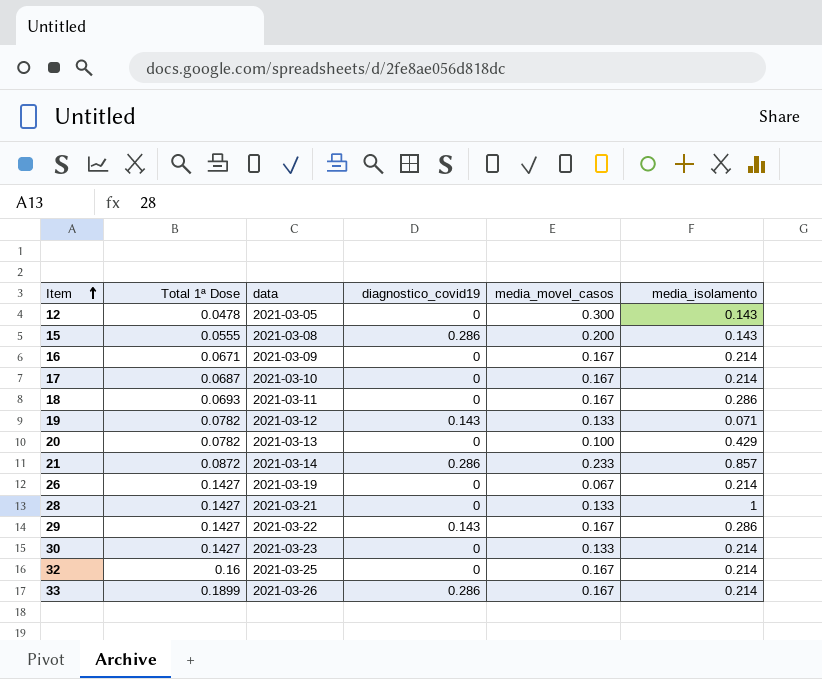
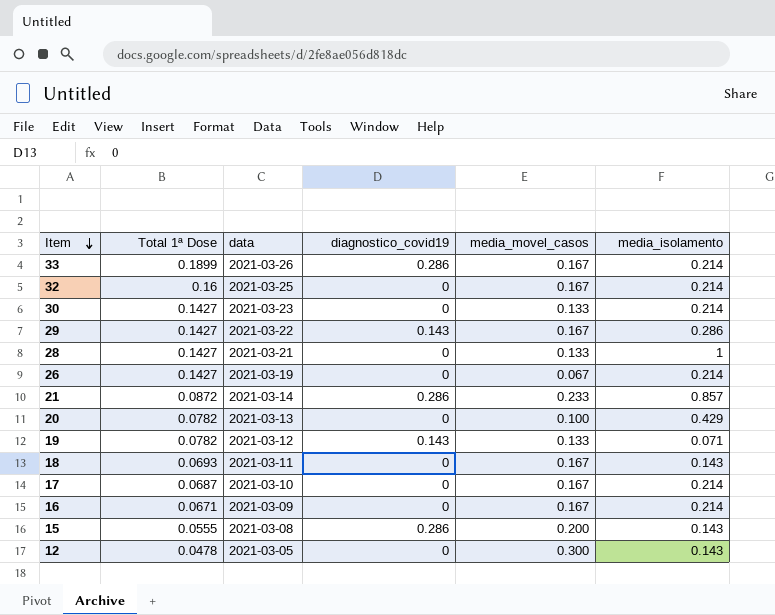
row order: Item ascending -> Item descending
18 | media_isolamento: 0.286 -> 0.143

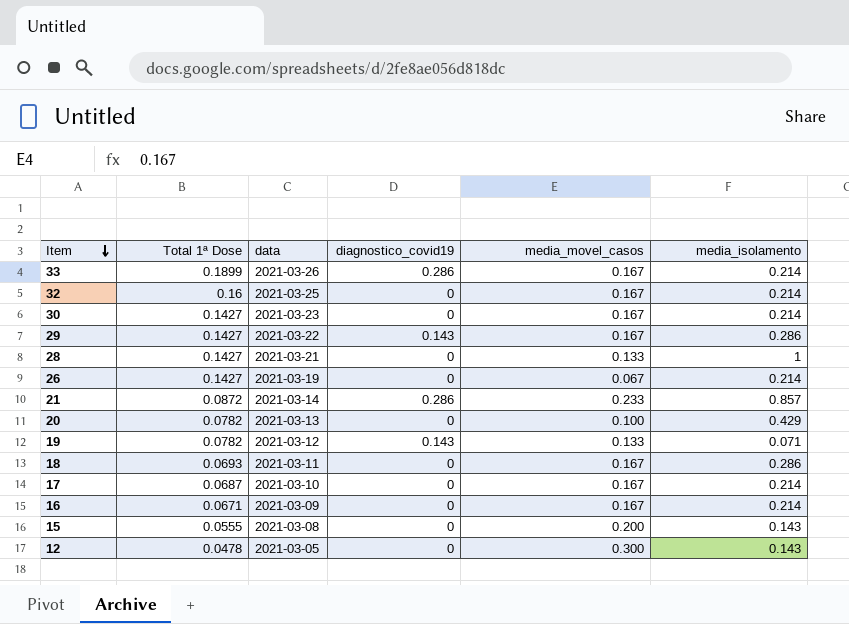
30 | media_movel_casos: 0.133 -> 0.167
18 | media_isolamento: 0.143 -> 0.286
15 | diagnostico_covid19: 0.286 -> 0

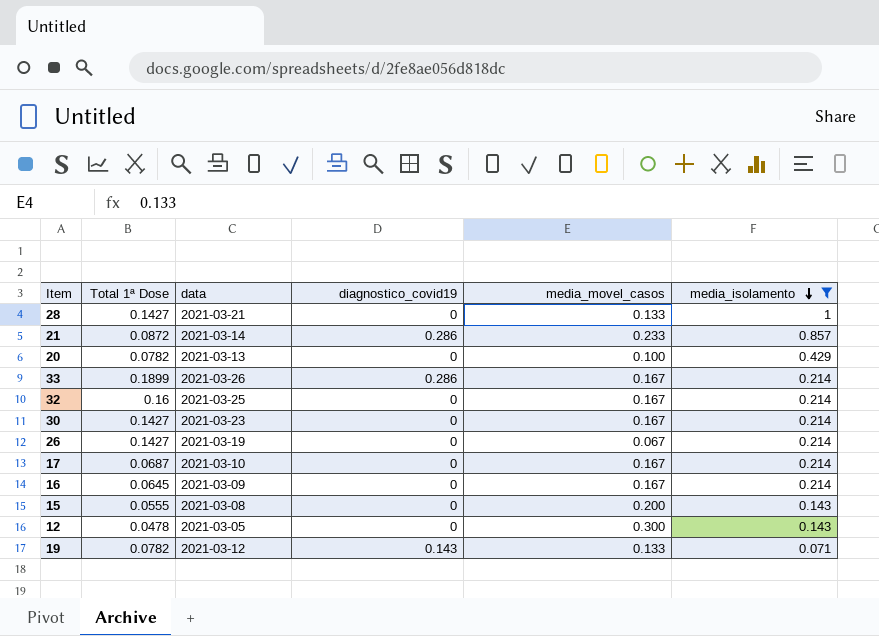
filter: none -> media_isolamento != 0.286
row order: Item descending -> media_isolamento descending
16 | Total 1ª Dose: 0.0671 -> 0.0645

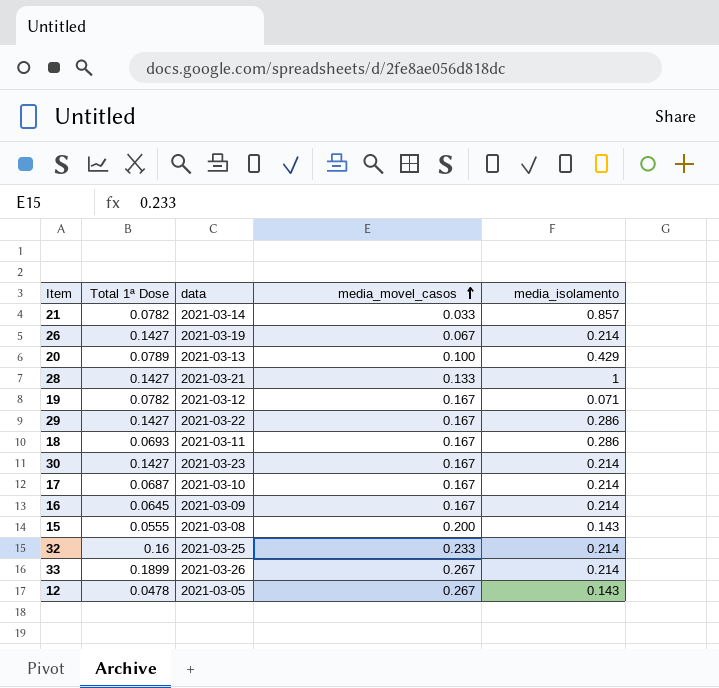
filter: media_isolamento != 0.286 -> none
row order: media_isolamento descending -> media_movel_casos ascending
column diagnostico_covid19 | position: 4 -> none
21 | Total 1ª Dose: 0.0872 -> 0.0782
21 | media_movel_casos: 0.233 -> 0.033
20 | Total 1ª Dose: 0.0782 -> 0.0789
19 | media_movel_casos: 0.133 -> 0.167
32 | media_movel_casos: 0.167 -> 0.233
33 | media_movel_casos: 0.167 -> 0.267
12 | media_movel_casos: 0.300 -> 0.267

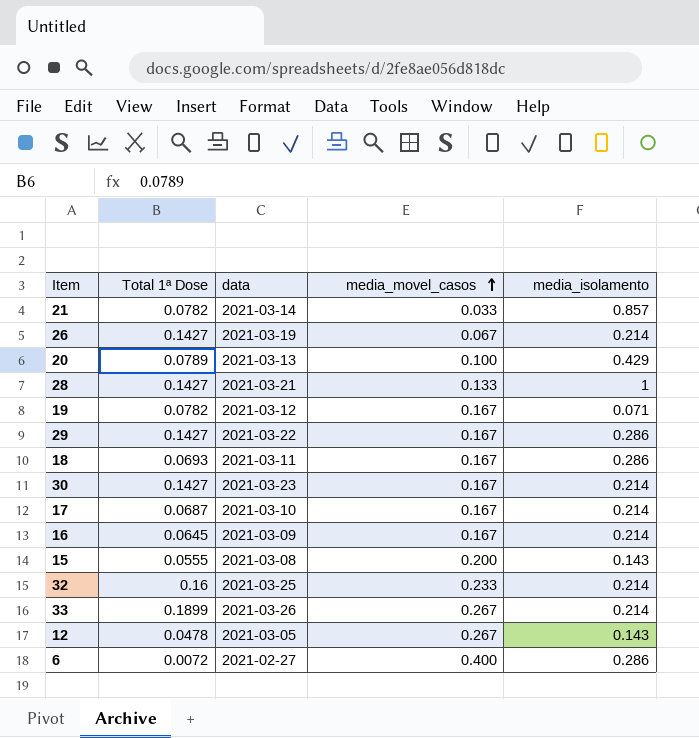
row 6: none -> 0.0072 | 2021-02-27 | 0.400 | 0.286

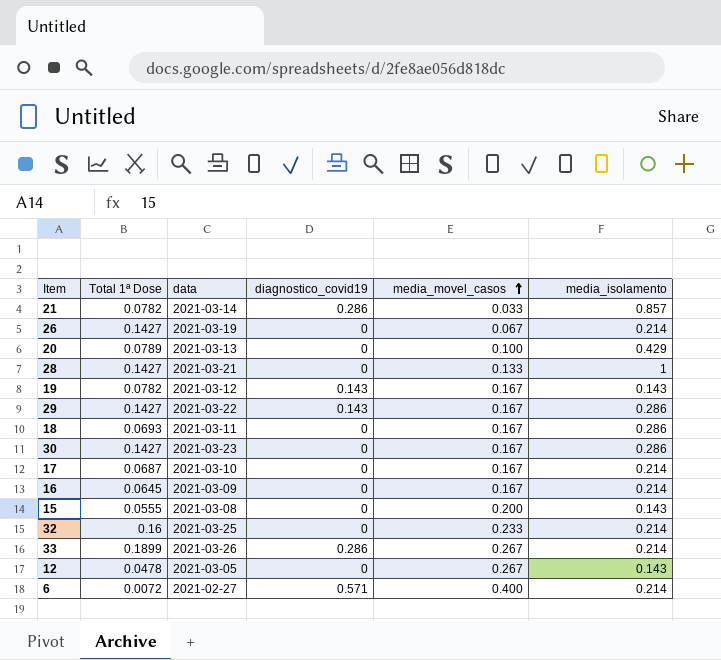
column diagnostico_covid19 | position: none -> 4
19 | media_isolamento: 0.071 -> 0.143
30 | media_isolamento: 0.214 -> 0.286
6 | media_isolamento: 0.286 -> 0.214

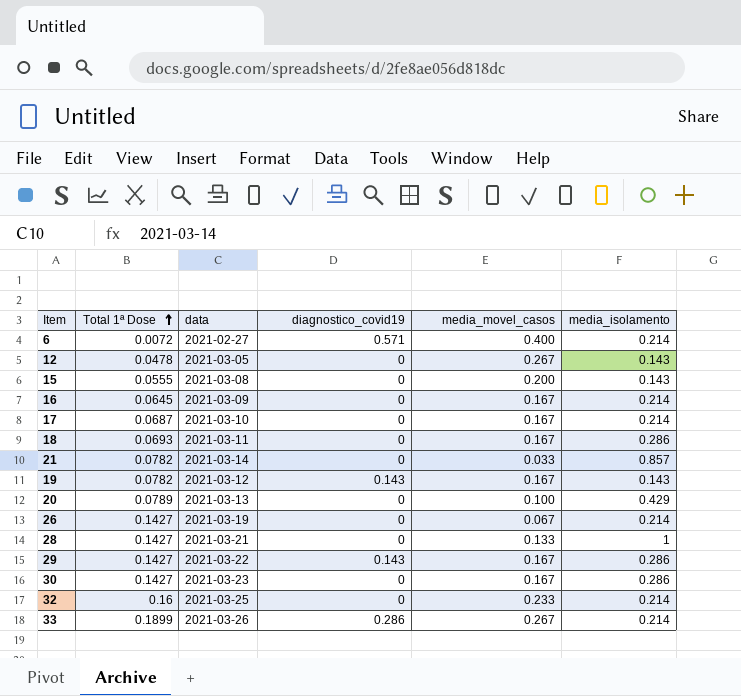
row order: media_movel_casos ascending -> Total 1ª Dose ascending
21 | diagnostico_covid19: 0.286 -> 0

